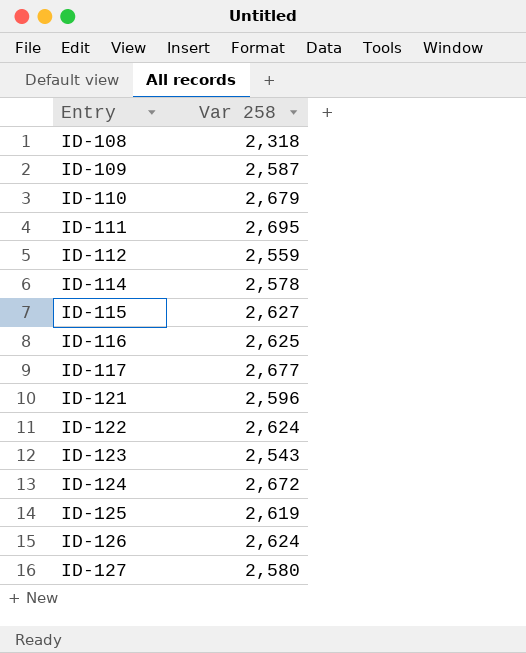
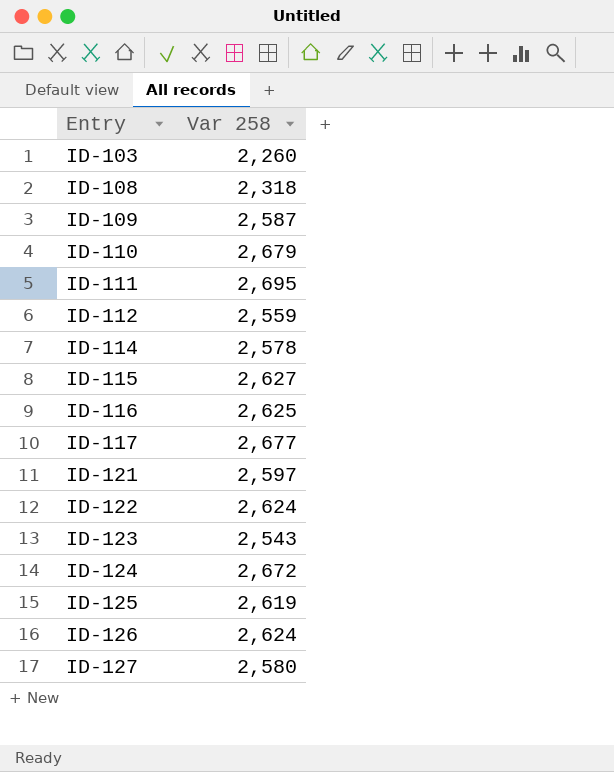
row ID-103: none -> 2,260
ID-121 | Var 258: 2,596 -> 2,597

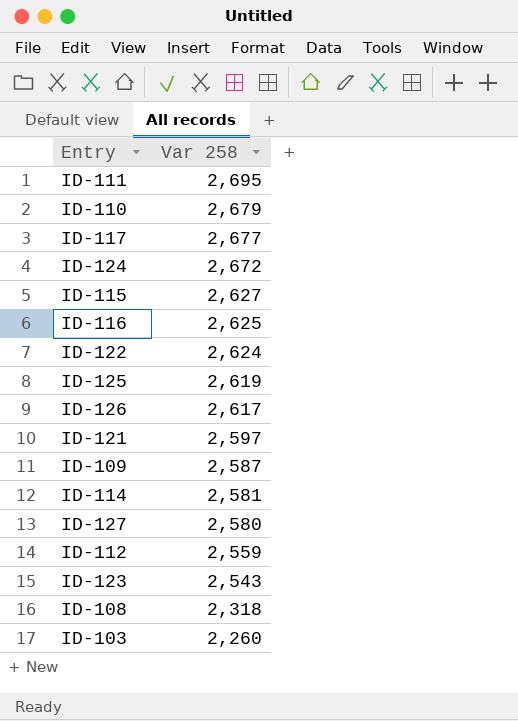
row order: Entry ascending -> Var 258 descending
ID-126 | Var 258: 2,624 -> 2,617
ID-114 | Var 258: 2,578 -> 2,581

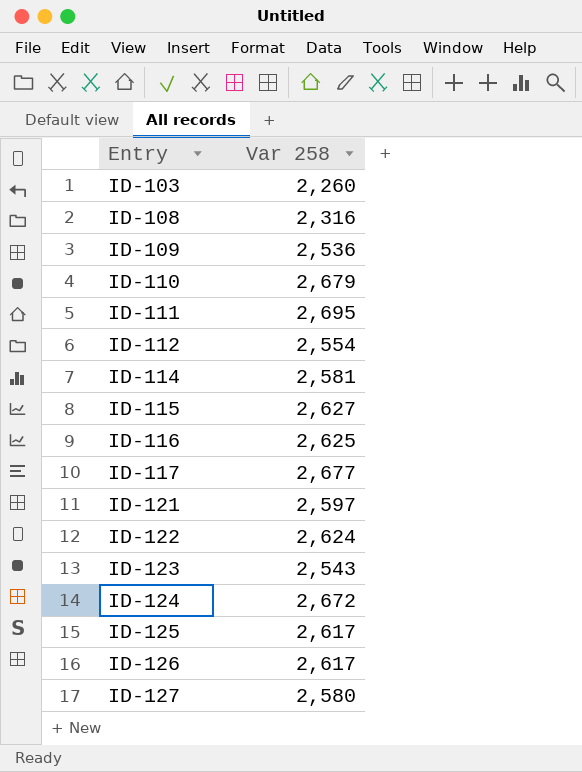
row order: Var 258 descending -> Entry ascending
ID-108 | Var 258: 2,318 -> 2,316
ID-109 | Var 258: 2,587 -> 2,536
ID-112 | Var 258: 2,559 -> 2,554
ID-125 | Var 258: 2,619 -> 2,617

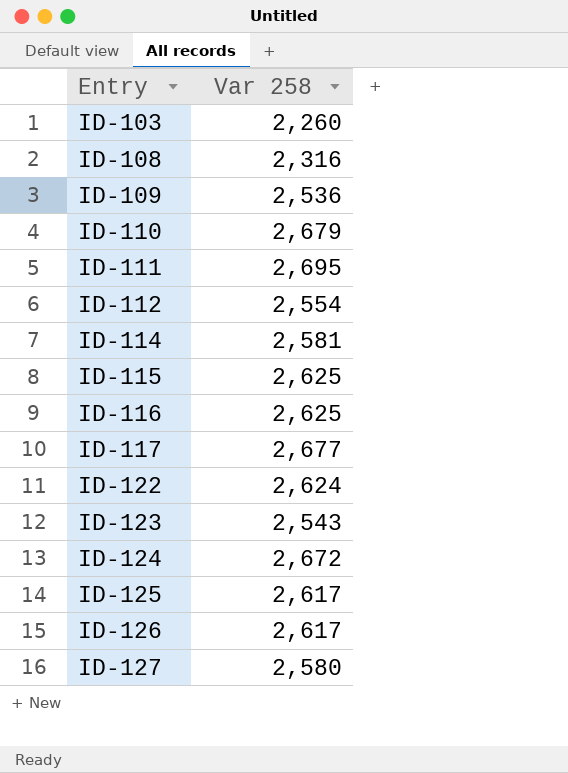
row ID-121: 2,597 -> none
ID-115 | Var 258: 2,627 -> 2,625

